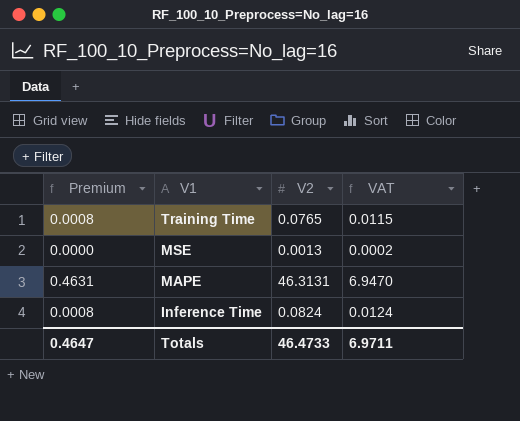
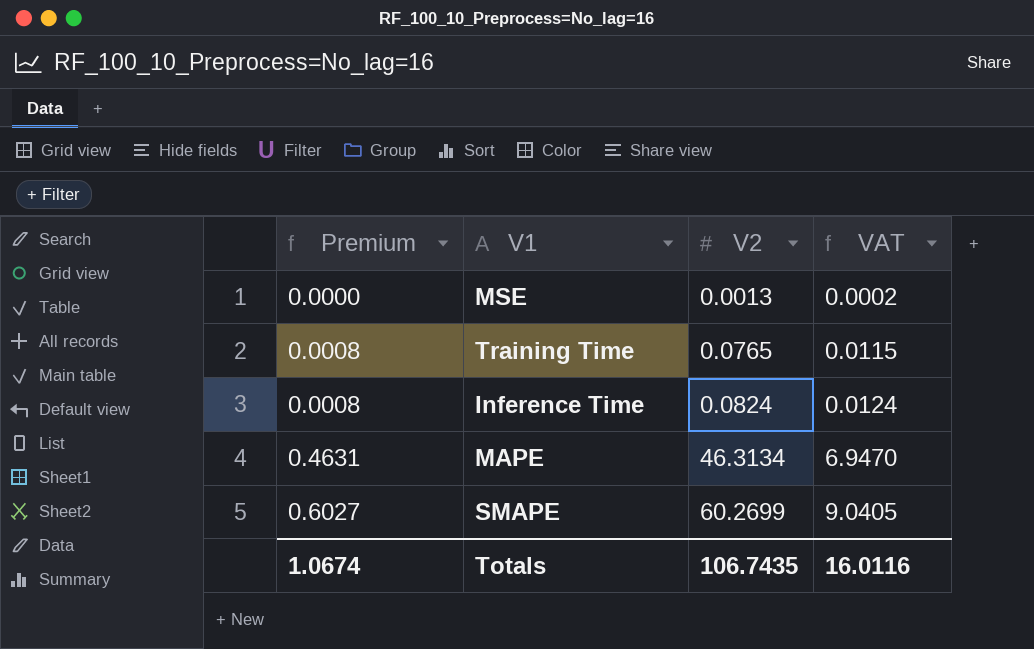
row order: V1 descending -> Premium ascending
MAPE | V2: 46.3131 -> 46.3134
row SMAPE: none -> 0.6027 | 60.2699 | 9.0405
Totals | Premium: 0.4647 -> 1.0674
Totals | V2: 46.4733 -> 106.7435
Totals | VAT: 6.9711 -> 16.0116

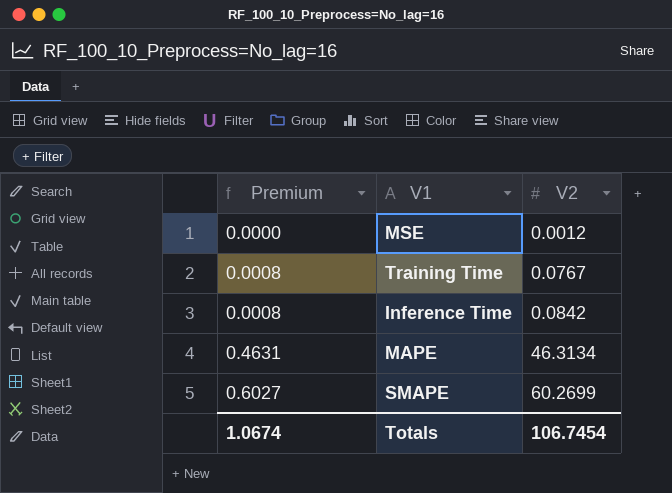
column VAT | formula: [V2] * 0.15 -> none
MSE | V2: 0.0013 -> 0.0012
Training Time | V2: 0.0765 -> 0.0767
Inference Time | V2: 0.0824 -> 0.0842
Totals | V2: 106.7435 -> 106.7454

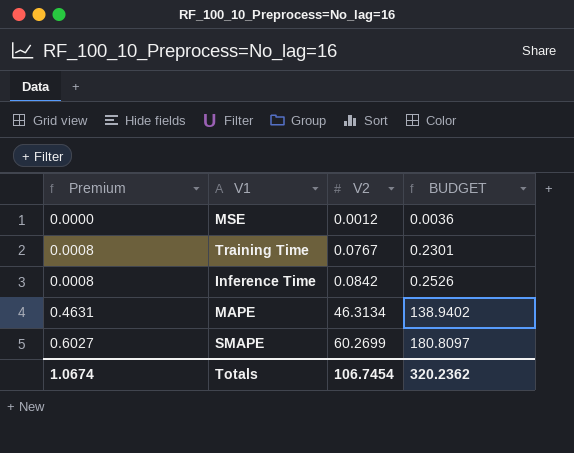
column BUDGET | formula: none -> [V2] * 3

